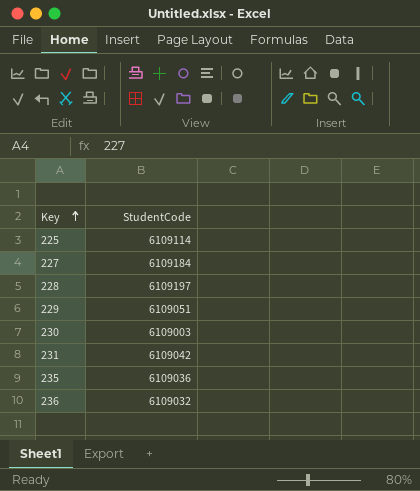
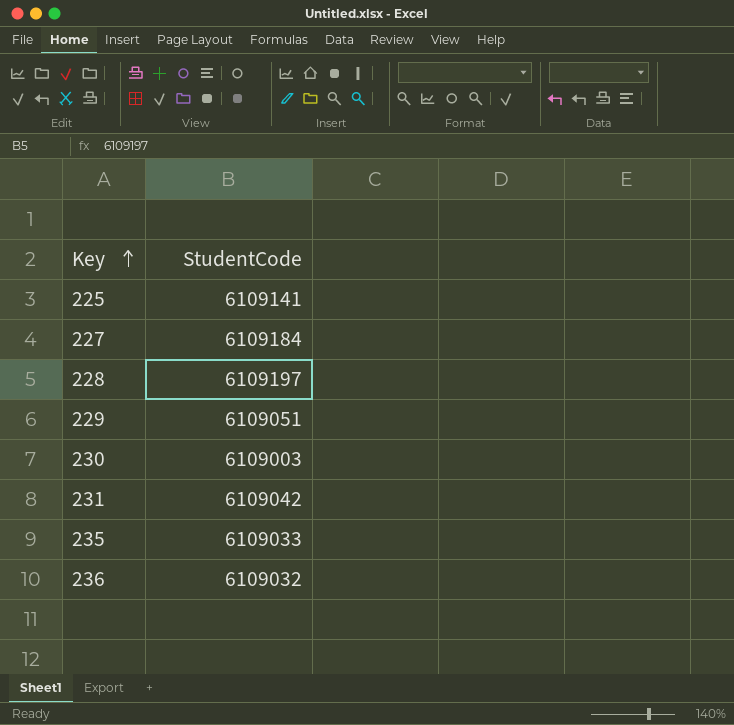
225 | StudentCode: 6109114 -> 6109141
235 | StudentCode: 6109036 -> 6109033

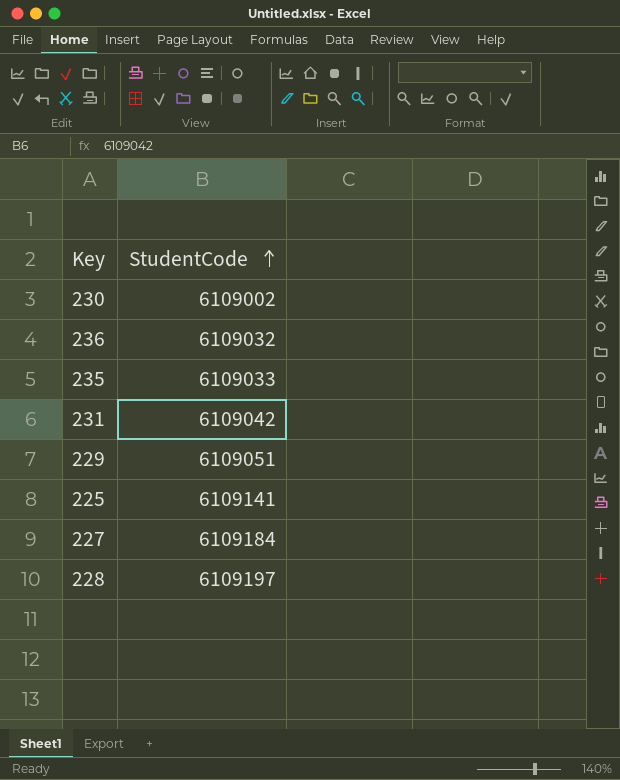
row order: Key ascending -> StudentCode ascending
230 | StudentCode: 6109003 -> 6109002

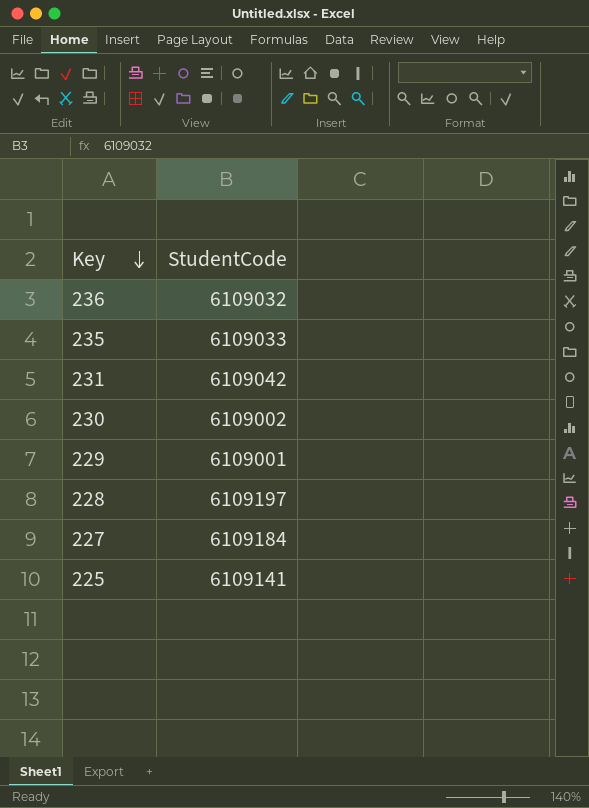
row order: StudentCode ascending -> Key descending
229 | StudentCode: 6109051 -> 6109001

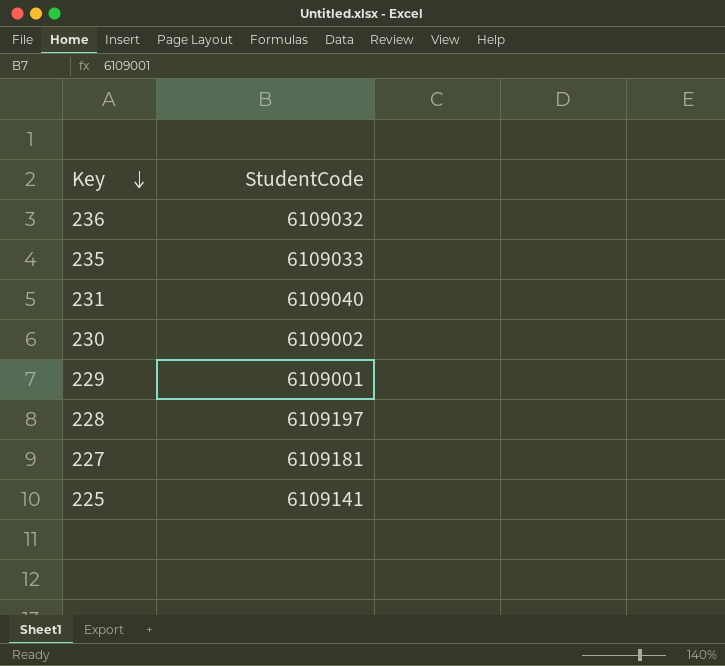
231 | StudentCode: 6109042 -> 6109040
227 | StudentCode: 6109184 -> 6109181

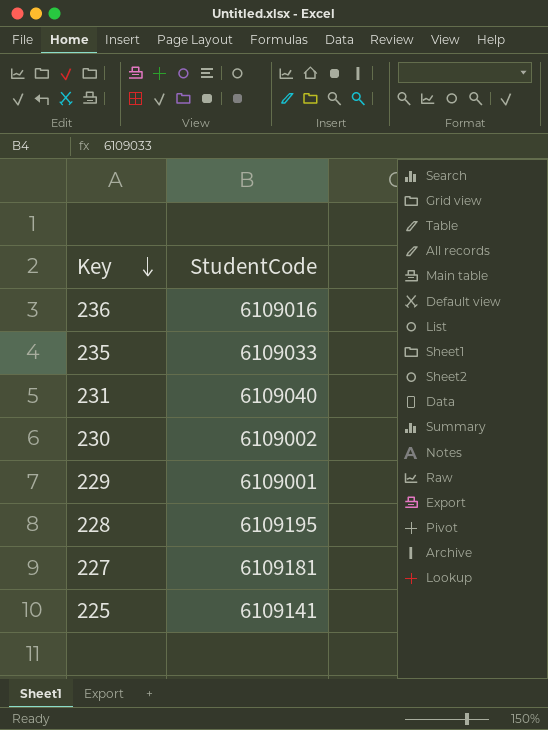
236 | StudentCode: 6109032 -> 6109016
228 | StudentCode: 6109197 -> 6109195

